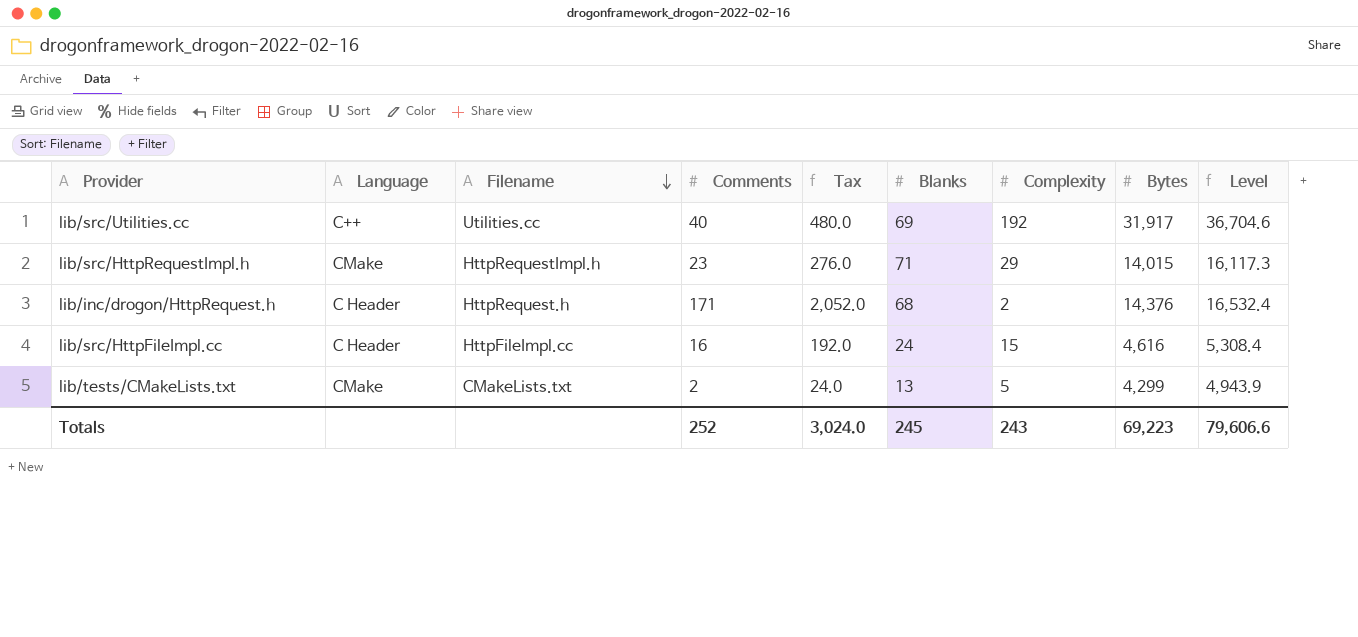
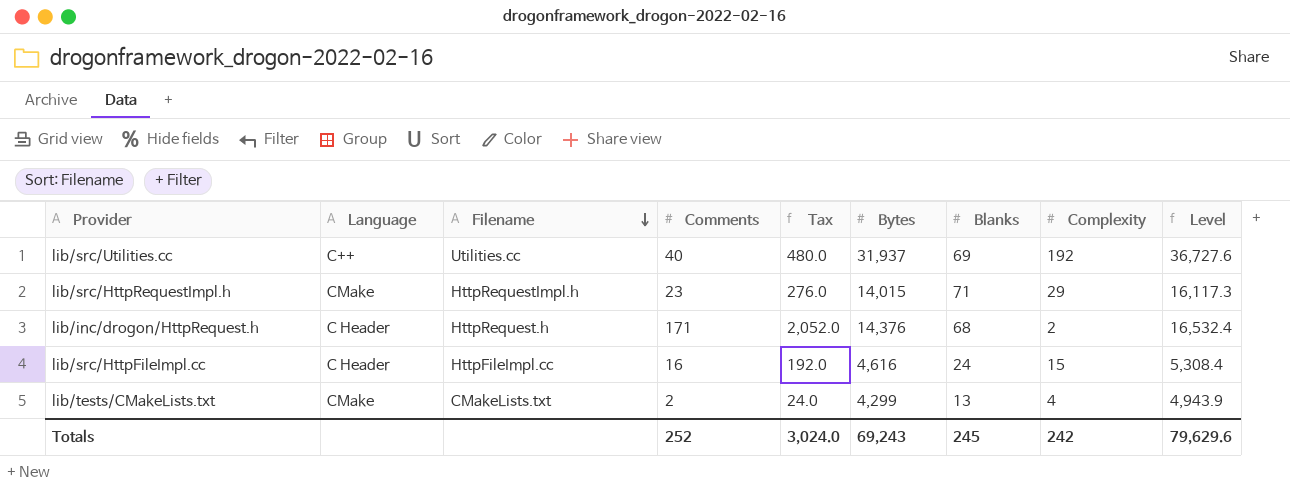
column Bytes | position: 8 -> 6
lib/src/Utilities.cc | Bytes: 31,917 -> 31,937
lib/src/Utilities.cc | Level: 36,704.6 -> 36,727.6
lib/tests/CMakeLists.txt | Complexity: 5 -> 4
Totals | Bytes: 69,223 -> 69,243
Totals | Complexity: 243 -> 242
Totals | Level: 79,606.6 -> 79,629.6

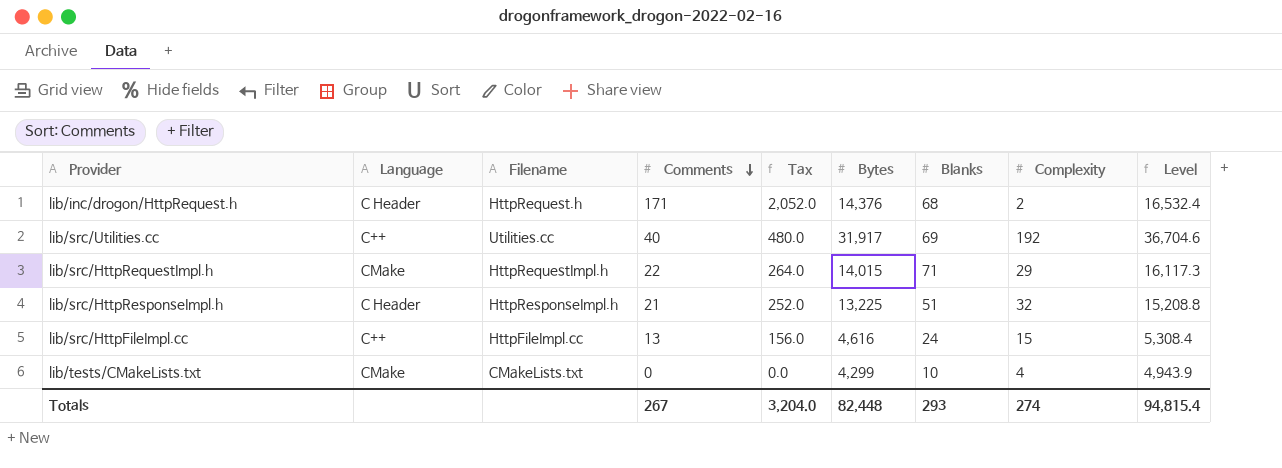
row order: Filename descending -> Comments descending
lib/src/Utilities.cc | Bytes: 31,937 -> 31,917
lib/src/Utilities.cc | Level: 36,727.6 -> 36,704.6
lib/src/HttpRequestImpl.h | Comments: 23 -> 22
lib/src/HttpRequestImpl.h | Tax: 276.0 -> 264.0
row lib/src/HttpResponseImpl.h: none -> C Header | HttpResponseImpl.h | 21 | 252.0 | 13,225 | 51 | 32 | 15,208.8
lib/src/HttpFileImpl.cc | Language: C Header -> C++
lib/src/HttpFileImpl.cc | Comments: 16 -> 13
lib/src/HttpFileImpl.cc | Tax: 192.0 -> 156.0
lib/tests/CMakeLists.txt | Comments: 2 -> 0
lib/tests/CMakeLists.txt | Tax: 24.0 -> 0.0
lib/tests/CMakeLists.txt | Blanks: 13 -> 10
Totals | Comments: 252 -> 267
Totals | Tax: 3,024.0 -> 3,204.0
Totals | Bytes: 69,243 -> 82,448
Totals | Blanks: 245 -> 293
Totals | Complexity: 242 -> 274
Totals | Level: 79,629.6 -> 94,815.4

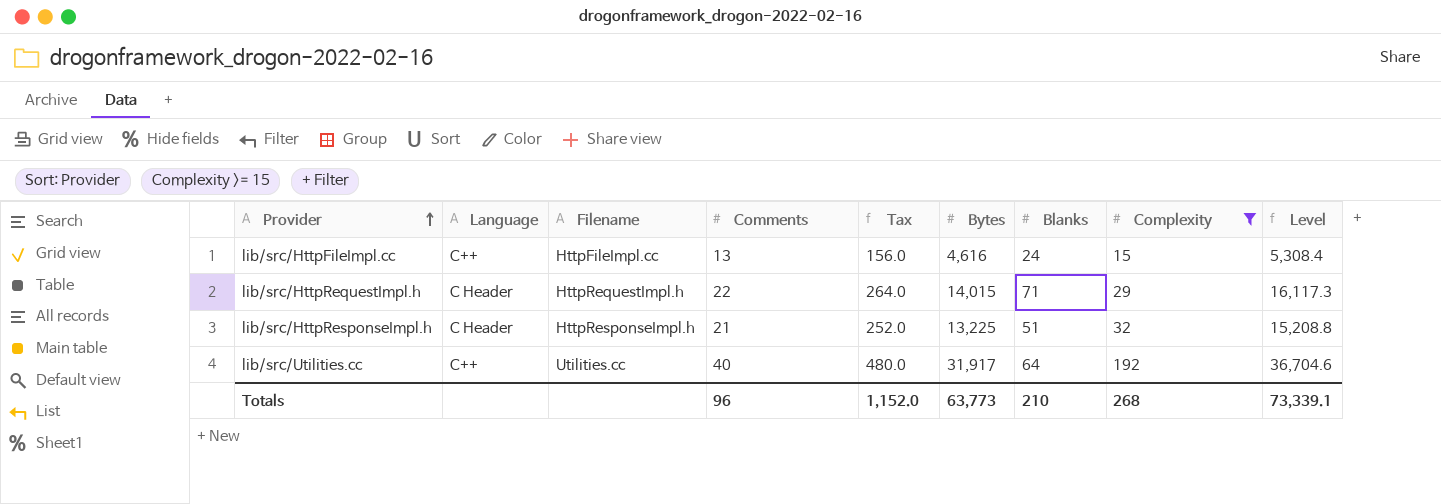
filter: none -> Complexity >= 15
row order: Comments descending -> Provider ascending
lib/src/HttpRequestImpl.h | Language: CMake -> C Header
lib/src/Utilities.cc | Blanks: 69 -> 64
Totals | Comments: 267 -> 96
Totals | Tax: 3,204.0 -> 1,152.0
Totals | Bytes: 82,448 -> 63,773
Totals | Blanks: 293 -> 210
Totals | Complexity: 274 -> 268
Totals | Level: 94,815.4 -> 73,339.1

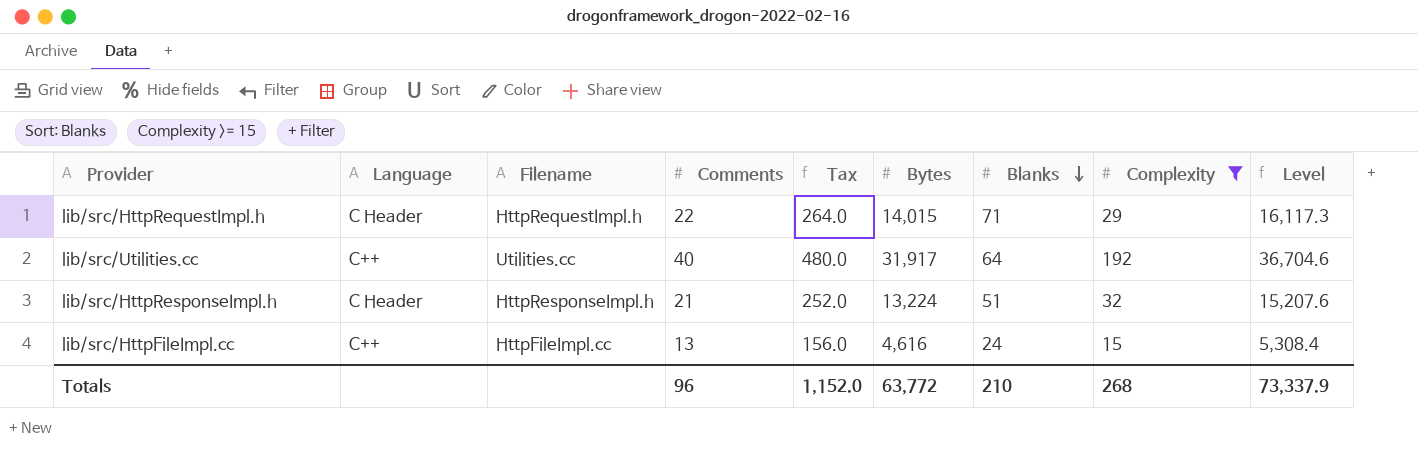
row order: Provider ascending -> Blanks descending
lib/src/HttpResponseImpl.h | Bytes: 13,225 -> 13,224
lib/src/HttpResponseImpl.h | Level: 15,208.8 -> 15,207.6
Totals | Bytes: 63,773 -> 63,772
Totals | Level: 73,339.1 -> 73,337.9

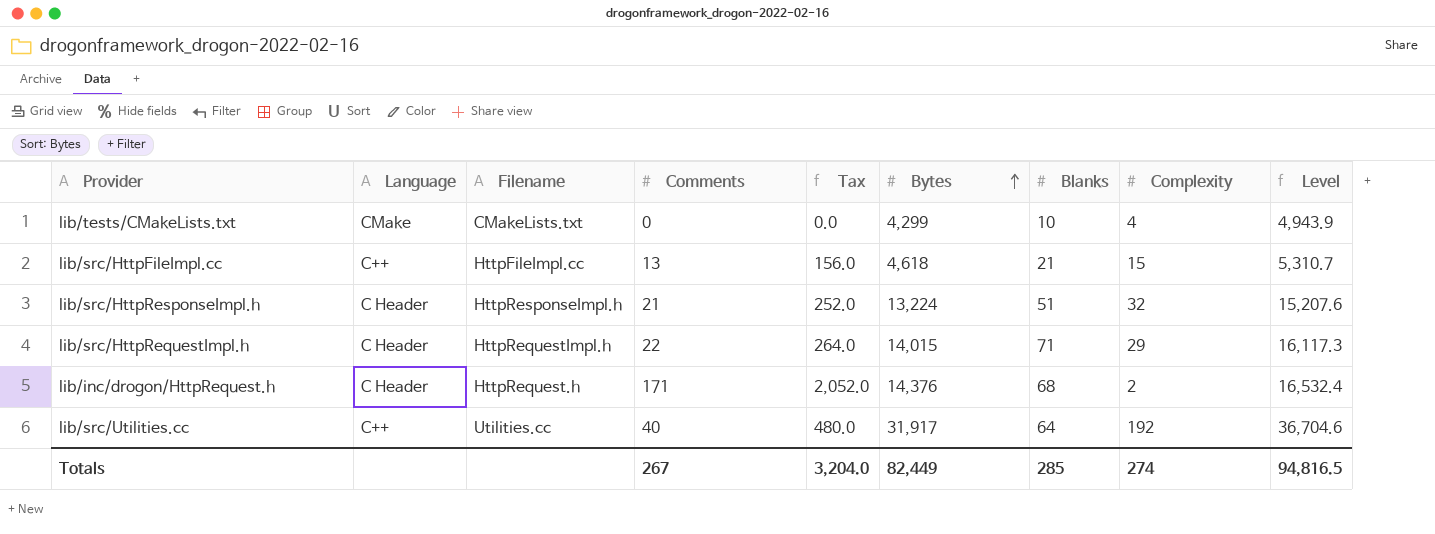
filter: Complexity >= 15 -> none
row order: Blanks descending -> Bytes ascending
lib/src/HttpFileImpl.cc | Bytes: 4,616 -> 4,618
lib/src/HttpFileImpl.cc | Blanks: 24 -> 21
lib/src/HttpFileImpl.cc | Level: 5,308.4 -> 5,310.7
Totals | Comments: 96 -> 267
Totals | Tax: 1,152.0 -> 3,204.0
Totals | Bytes: 63,772 -> 82,449
Totals | Blanks: 210 -> 285
Totals | Complexity: 268 -> 274
Totals | Level: 73,337.9 -> 94,816.5

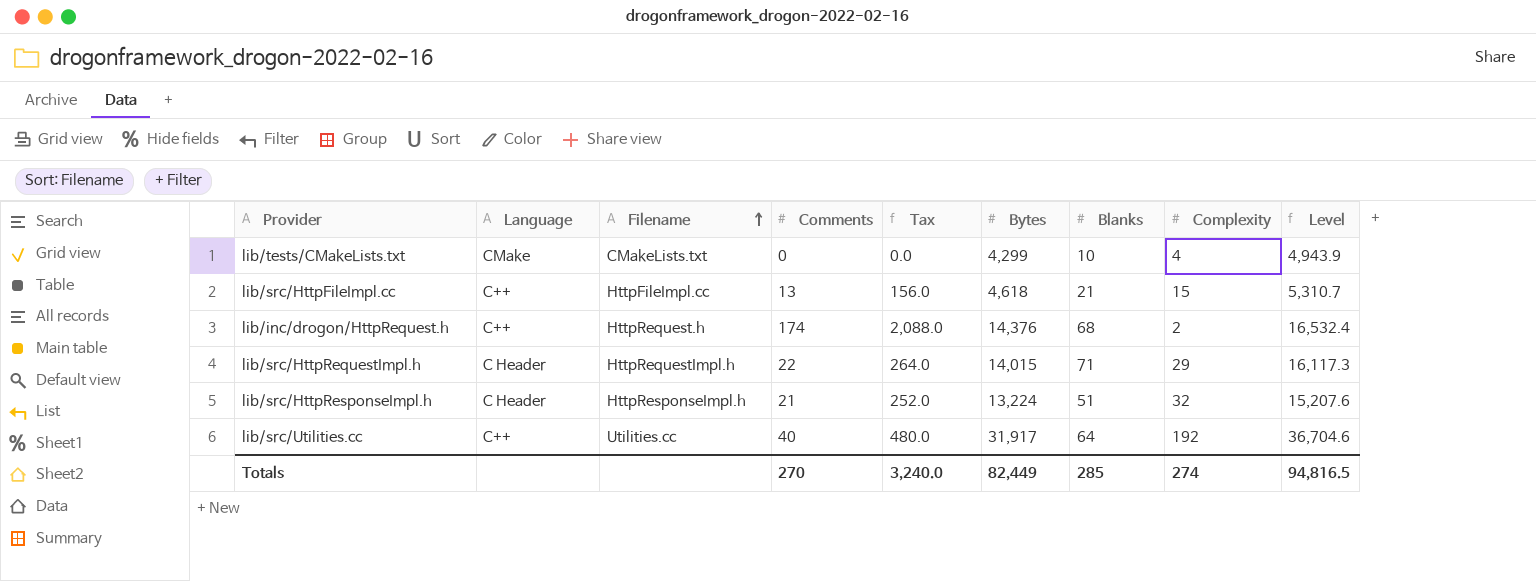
row order: Bytes ascending -> Filename ascending
lib/inc/drogon/HttpRequest.h | Language: C Header -> C++
lib/inc/drogon/HttpRequest.h | Comments: 171 -> 174
lib/inc/drogon/HttpRequest.h | Tax: 2,052.0 -> 2,088.0
Totals | Comments: 267 -> 270
Totals | Tax: 3,204.0 -> 3,240.0

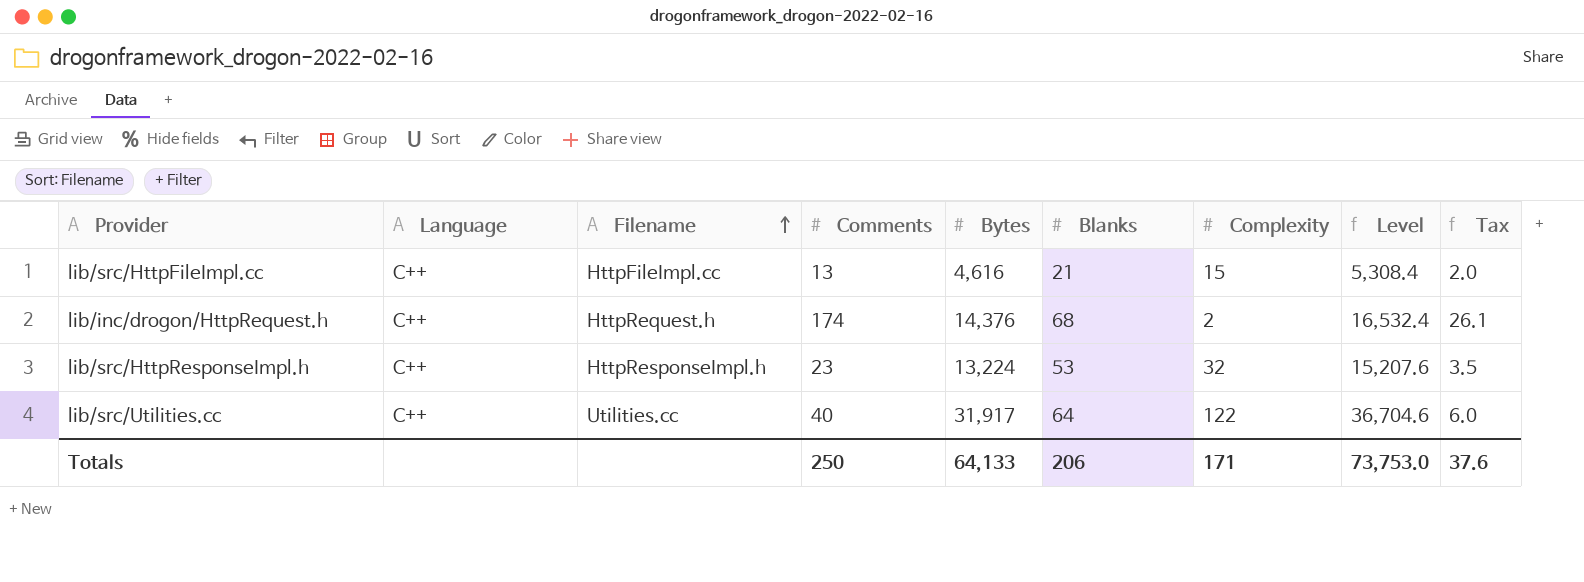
column Tax | formula: [Comments] * 12 -> [Comments] * 0.15
column Tax | position: 5 -> 9
row lib/tests/CMakeLists.txt: CMake | CMakeLists.txt | 0 | 0.0 | 4,299 | 10 | 4 | 4,943.9 -> none
row lib/src/HttpRequestImpl.h: C Header | HttpRequestImpl.h | 22 | 264.0 | 14,015 | 71 | 29 | 16,117.3 -> none
lib/src/HttpFileImpl.cc | Bytes: 4,618 -> 4,616
lib/src/HttpFileImpl.cc | Level: 5,310.7 -> 5,308.4
lib/src/HttpResponseImpl.h | Language: C Header -> C++
lib/src/HttpResponseImpl.h | Comments: 21 -> 23
lib/src/HttpResponseImpl.h | Blanks: 51 -> 53
lib/src/Utilities.cc | Complexity: 192 -> 122
Totals | Comments: 270 -> 250
Totals | Bytes: 82,449 -> 64,133
Totals | Blanks: 285 -> 206
Totals | Complexity: 274 -> 171
Totals | Level: 94,816.5 -> 73,753.0
Totals | Tax: 3,240.0 -> 37.6

